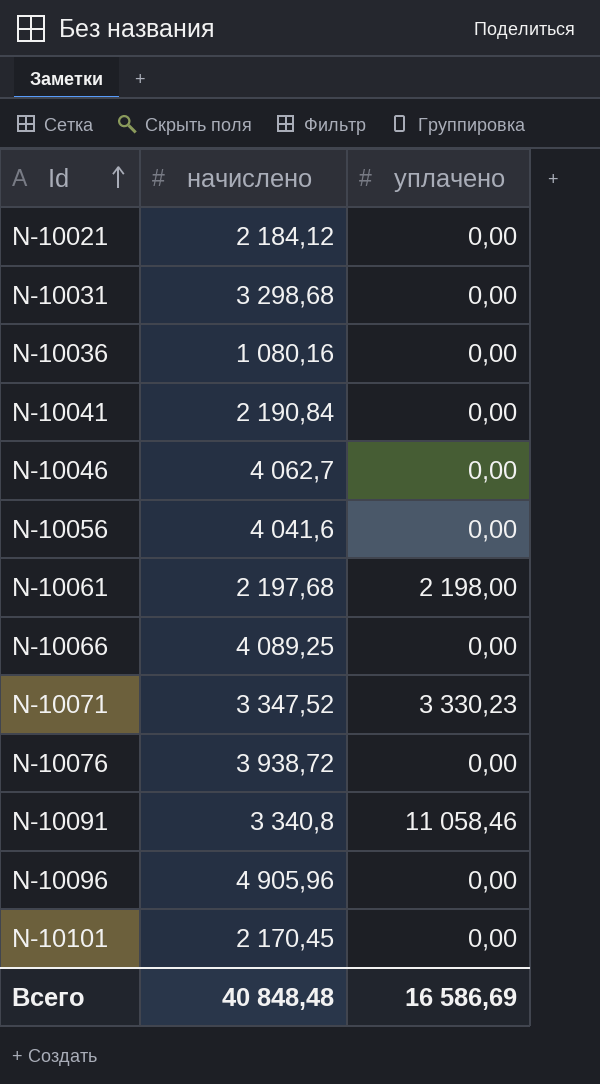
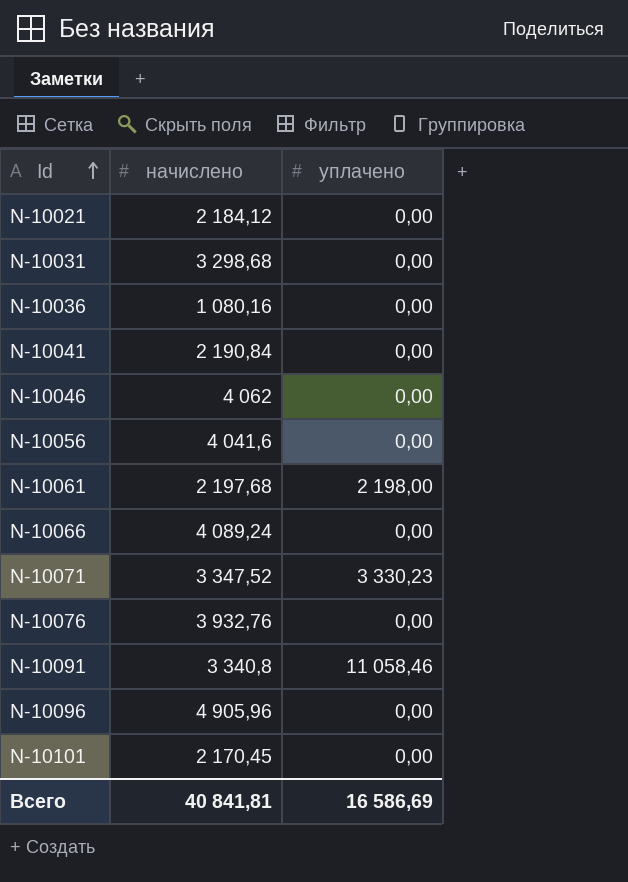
N-10046 | начислено: 4 062,7 -> 4 062
N-10066 | начислено: 4 089,25 -> 4 089,24
N-10076 | начислено: 3 938,72 -> 3 932,76
Всего | начислено: 40 848,48 -> 40 841,81

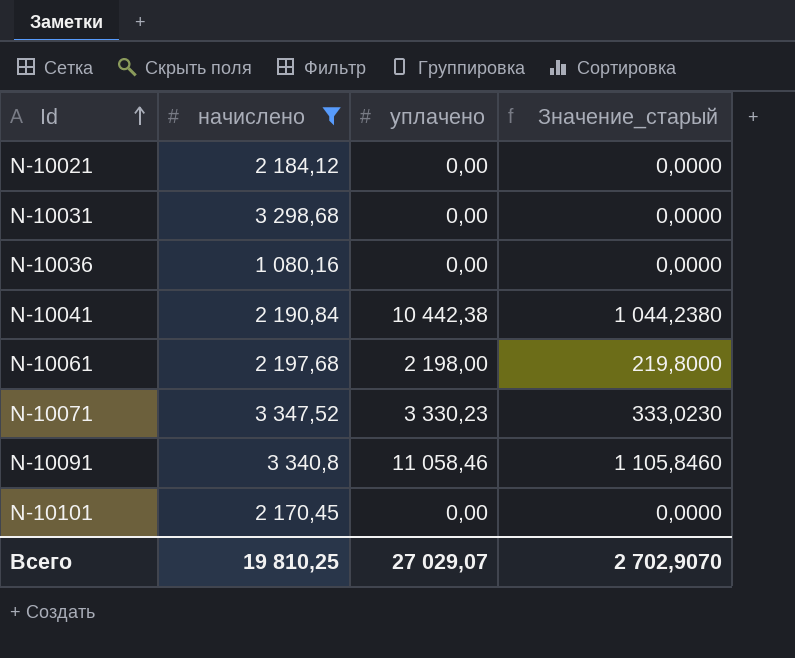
filter: none -> начислено <= 3 347,52
column Значение_старый | formula: none -> [уплачено] * 0,1
N-10041 | уплачено: 0,00 -> 10 442,38
Всего | начислено: 40 841,81 -> 19 810,25
Всего | уплачено: 16 586,69 -> 27 029,07

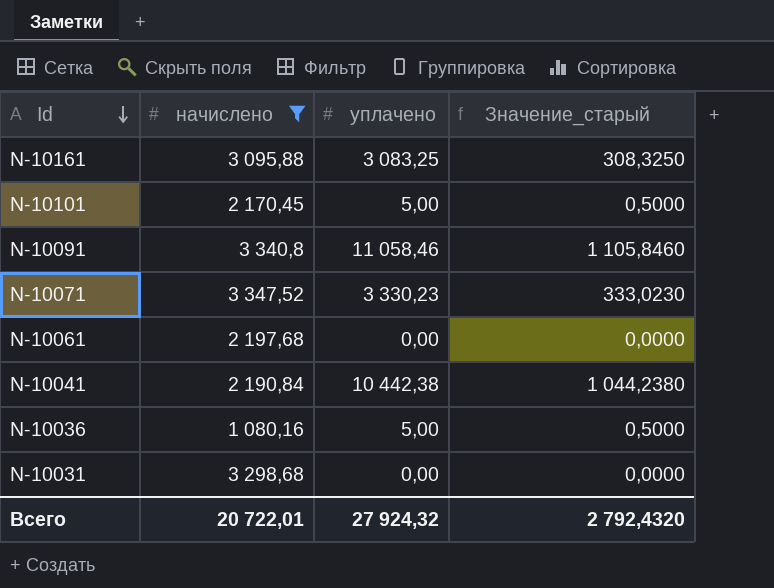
row order: Id ascending -> Id descending
row N-10021: 2 184,12 | 0,00 | 0,0000 -> none
row N-10161: none -> 3 095,88 | 3 083,25 | 308,3250
N-10101 | уплачено: 0,00 -> 5,00
N-10101 | Значение_старый: 0,0000 -> 0,5000
N-10061 | уплачено: 2 198,00 -> 0,00
N-10061 | Значение_старый: 219,8000 -> 0,0000
N-10036 | уплачено: 0,00 -> 5,00
N-10036 | Значение_старый: 0,0000 -> 0,5000
Всего | начислено: 19 810,25 -> 20 722,01
Всего | уплачено: 27 029,07 -> 27 924,32
Всего | Значение_старый: 2 702,9070 -> 2 792,4320

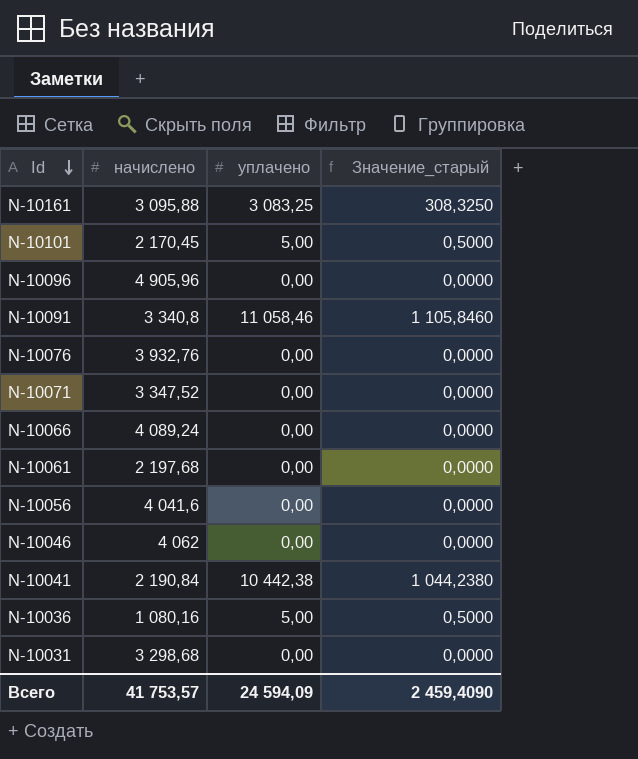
filter: начислено <= 3 347,52 -> none
N-10071 | уплачено: 3 330,23 -> 0,00
N-10071 | Значение_старый: 333,0230 -> 0,0000
Всего | начислено: 20 722,01 -> 41 753,57
Всего | уплачено: 27 924,32 -> 24 594,09
Всего | Значение_старый: 2 792,4320 -> 2 459,4090

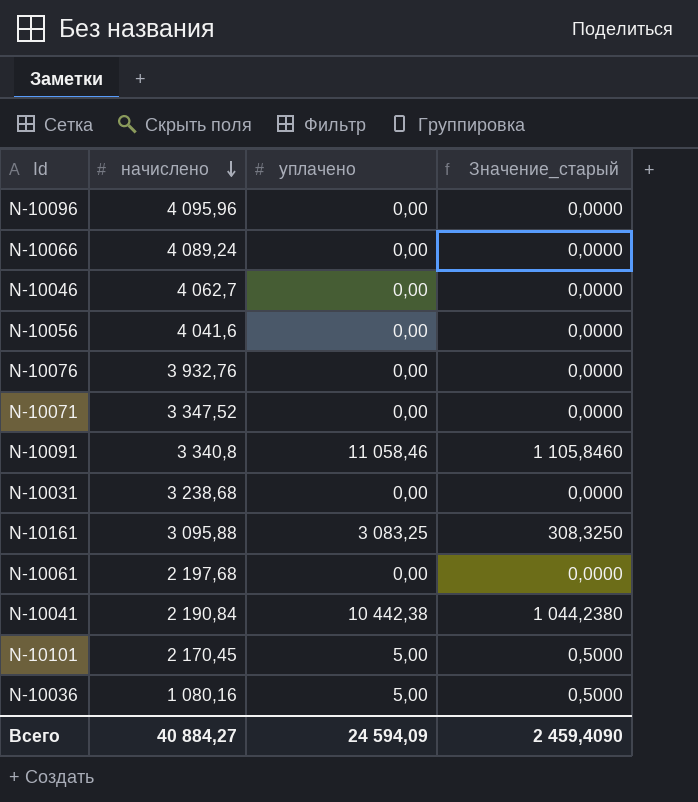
row order: Id descending -> начислено descending
N-10096 | начислено: 4 905,96 -> 4 095,96
N-10046 | начислено: 4 062 -> 4 062,7
N-10031 | начислено: 3 298,68 -> 3 238,68
Всего | начислено: 41 753,57 -> 40 884,27

